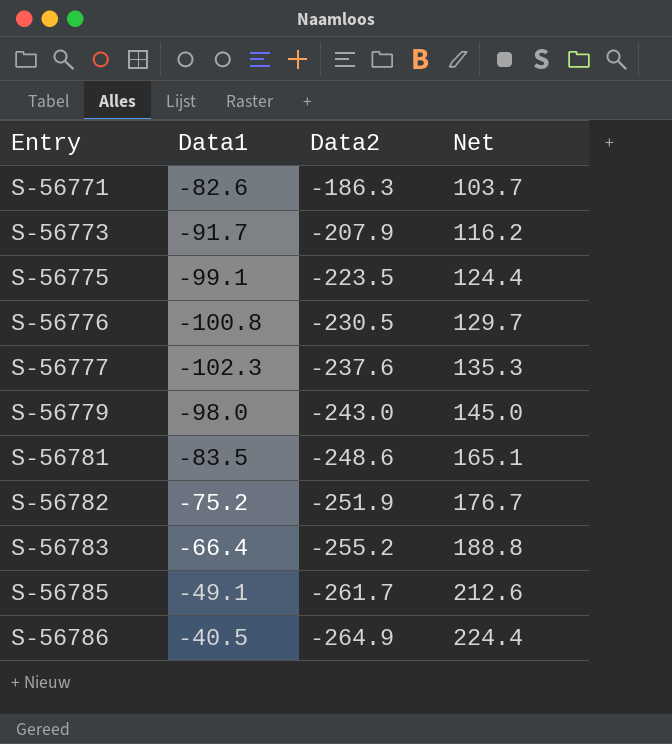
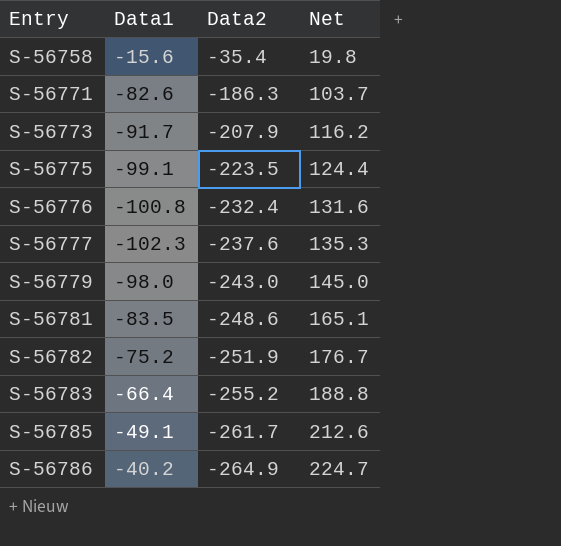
row S-56758: none -> -15.6 | -35.4 | 19.8
S-56776 | Data2: -230.5 -> -232.4
S-56776 | Net: 129.7 -> 131.6
S-56786 | Data1: -40.5 -> -40.2
S-56786 | Net: 224.4 -> 224.7

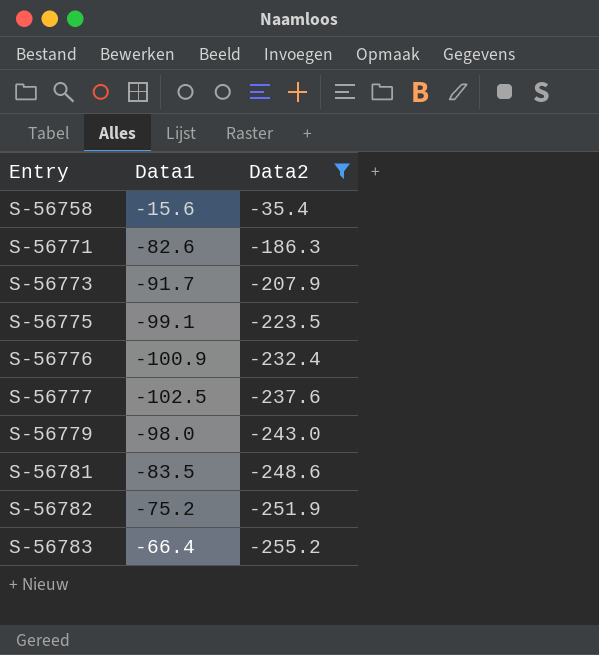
filter: none -> Data2 >= -255.2
column Net | formula: [Data1] - [Data2] -> none
S-56776 | Data1: -100.8 -> -100.9
S-56777 | Data1: -102.3 -> -102.5

